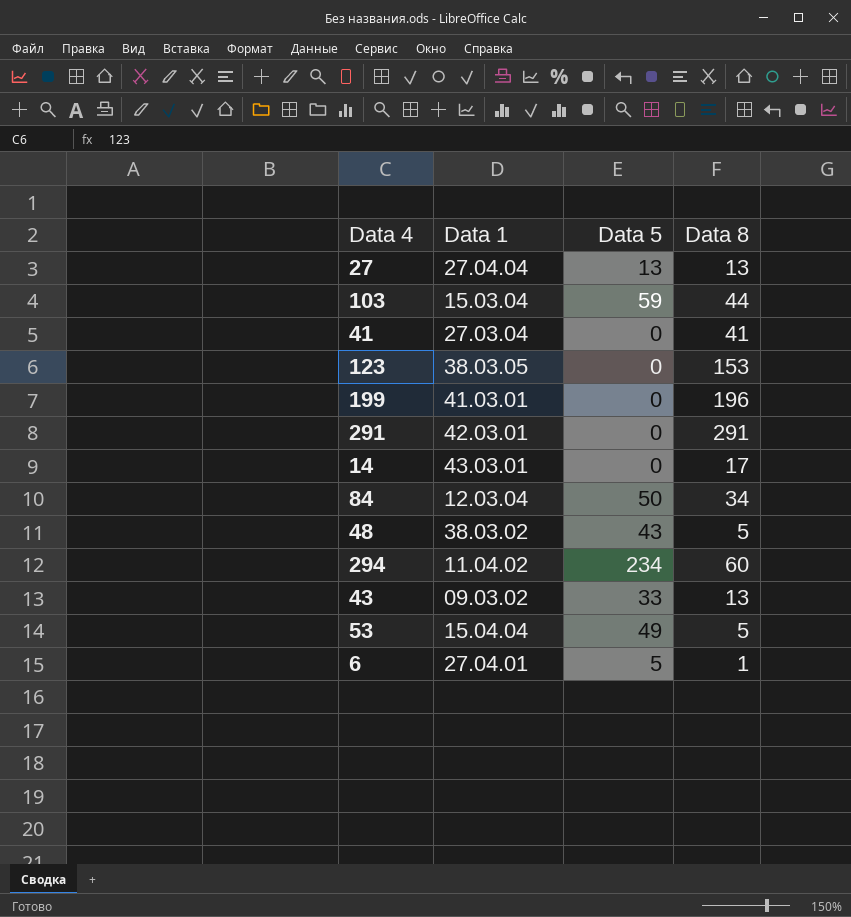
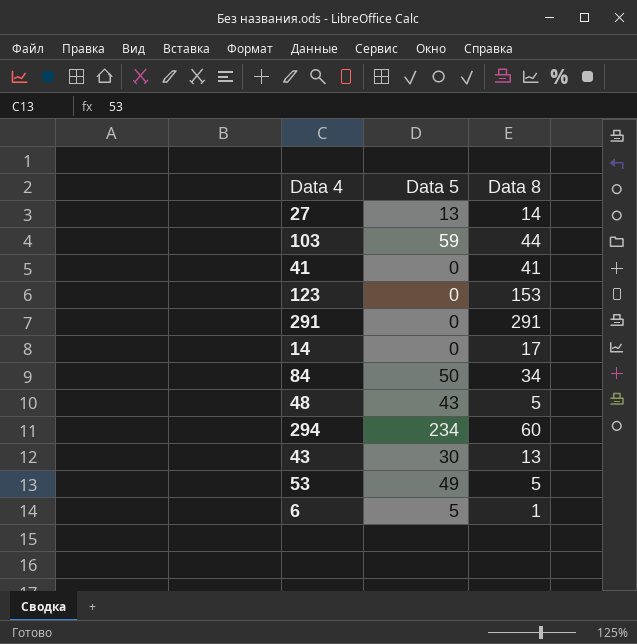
column Data 1 | position: 2 -> none
row 199: 41.03.01 | 0 | 196 -> none
27 | Data 8: 13 -> 14
43 | Data 5: 33 -> 30

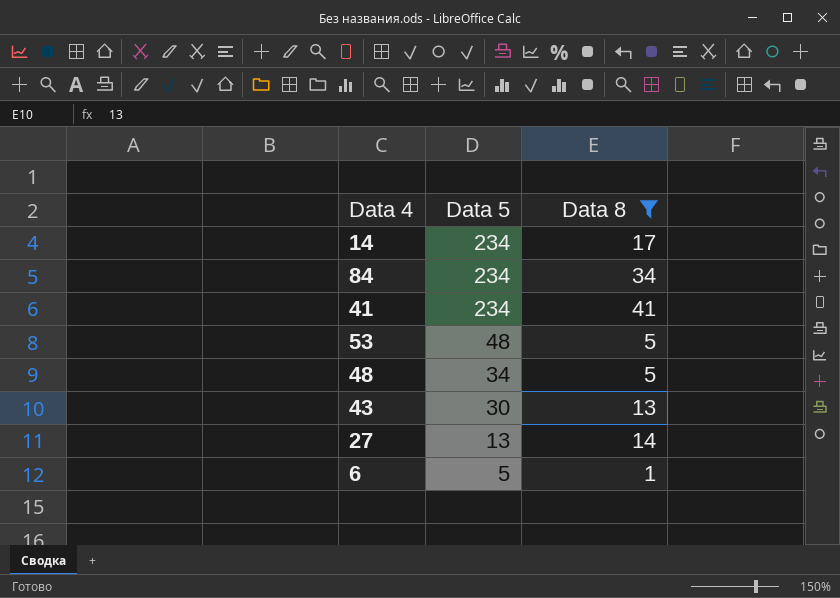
filter: none -> Data 8 <= 41
row order: none -> Data 5 descending
14 | Data 5: 0 -> 234
84 | Data 5: 50 -> 234
41 | Data 5: 0 -> 234
53 | Data 5: 49 -> 48
48 | Data 5: 43 -> 34

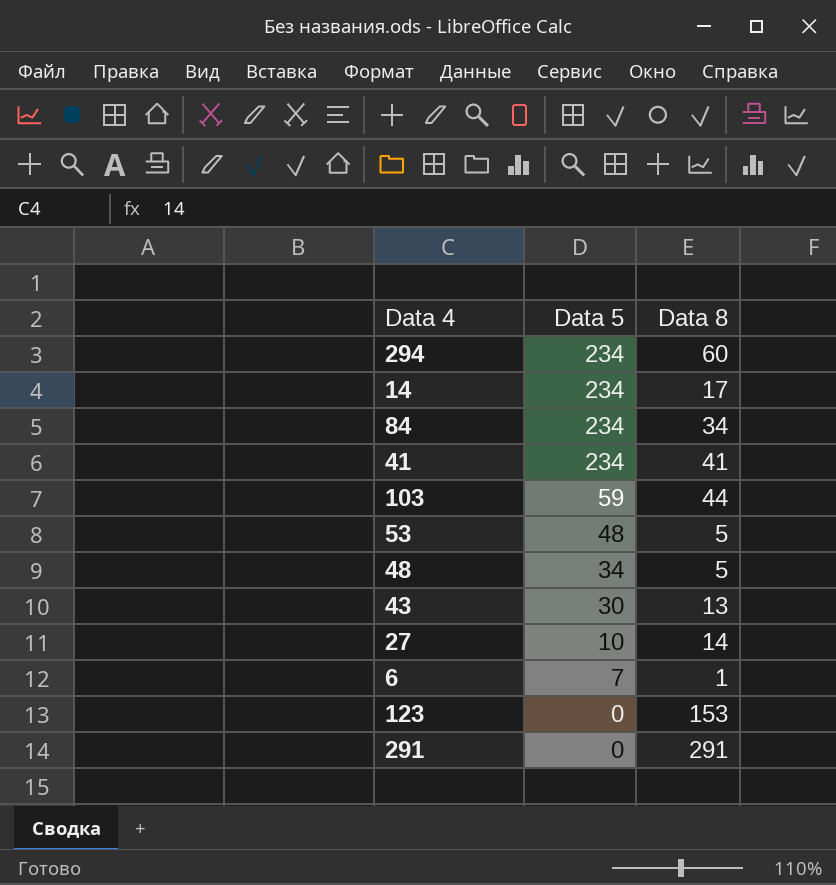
filter: Data 8 <= 41 -> none
27 | Data 5: 13 -> 10
6 | Data 5: 5 -> 7

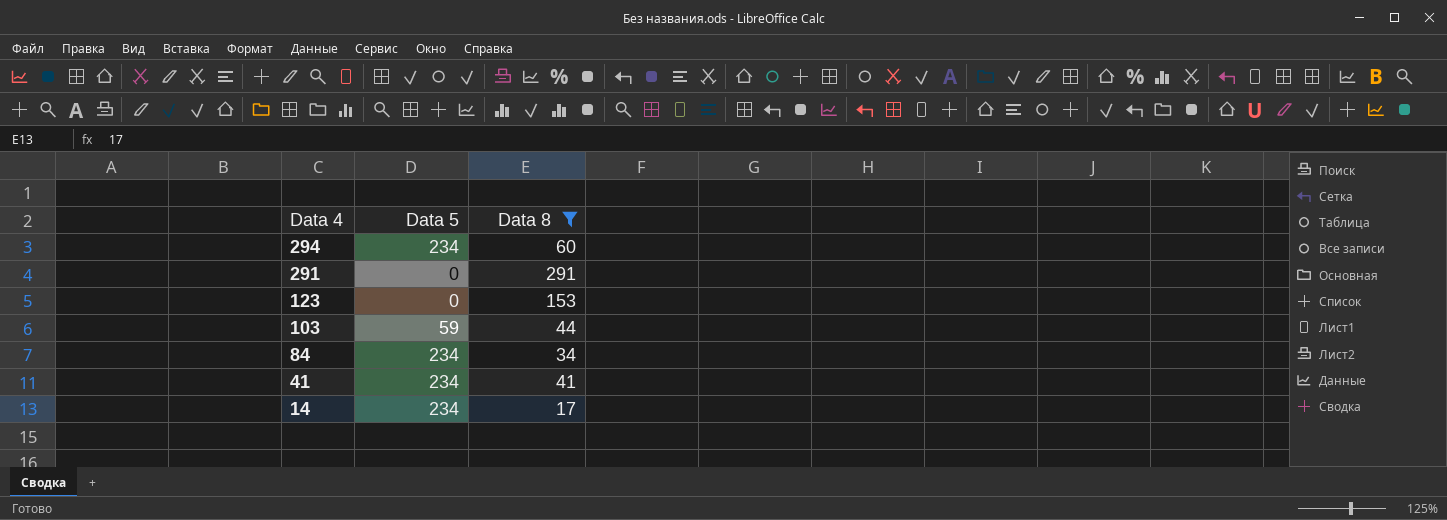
filter: none -> Data 8 >= 17
row order: Data 5 descending -> Data 4 descending

